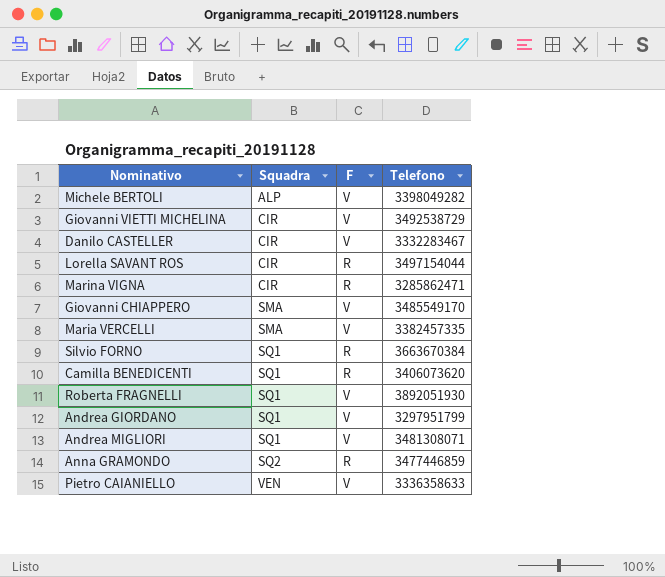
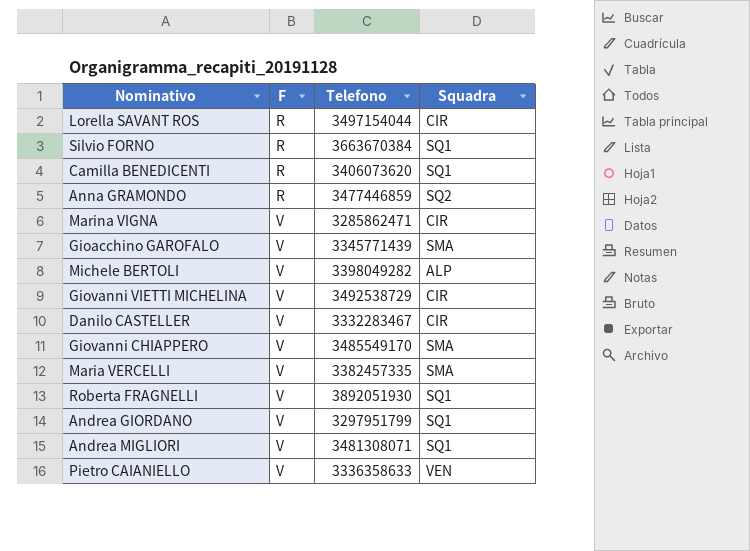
row order: Squadra ascending -> F ascending
column Squadra | position: 2 -> 4
Marina VIGNA | F: R -> V
row Gioacchino GAROFALO: none -> V | 3345771439 | SMA

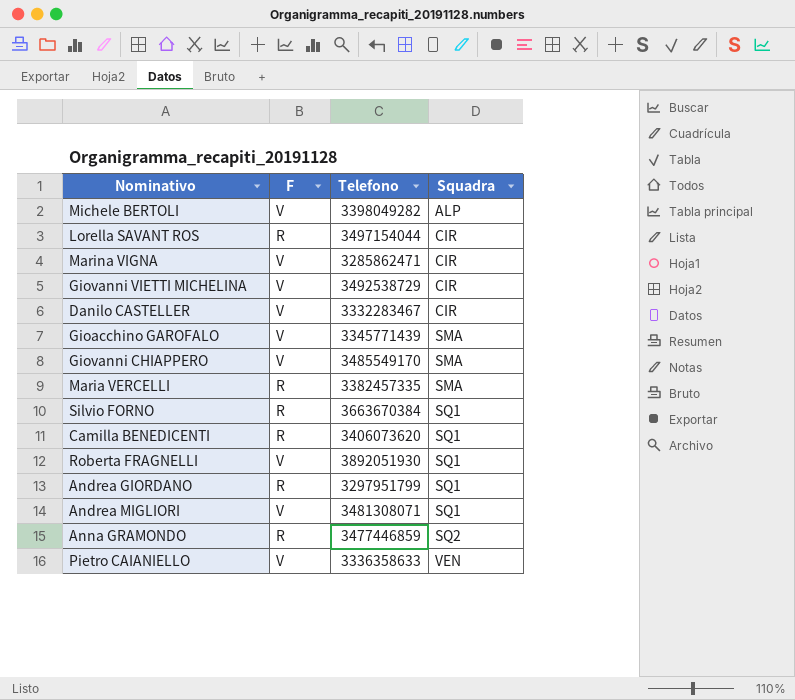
row order: F ascending -> Squadra ascending
Maria VERCELLI | F: V -> R
Andrea GIORDANO | F: V -> R

